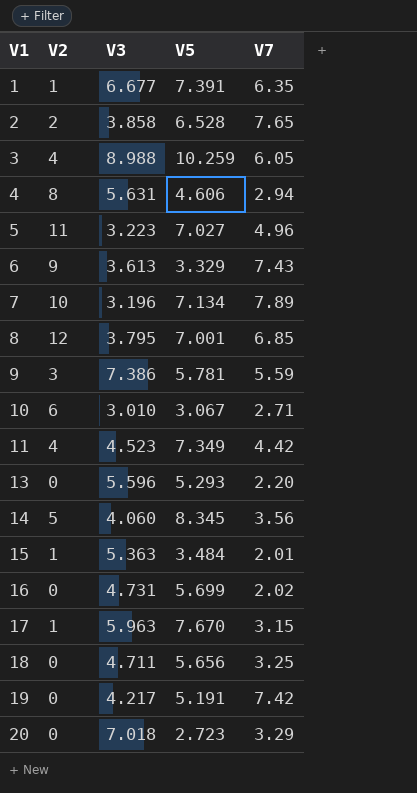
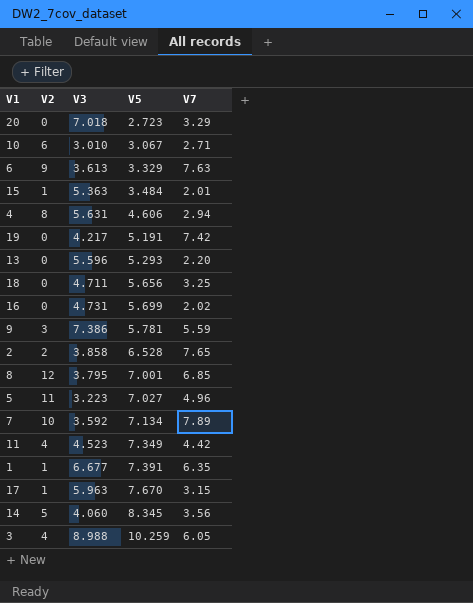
row order: V1 ascending -> V5 ascending
6 | V7: 7.43 -> 7.63
7 | V3: 3.196 -> 3.592

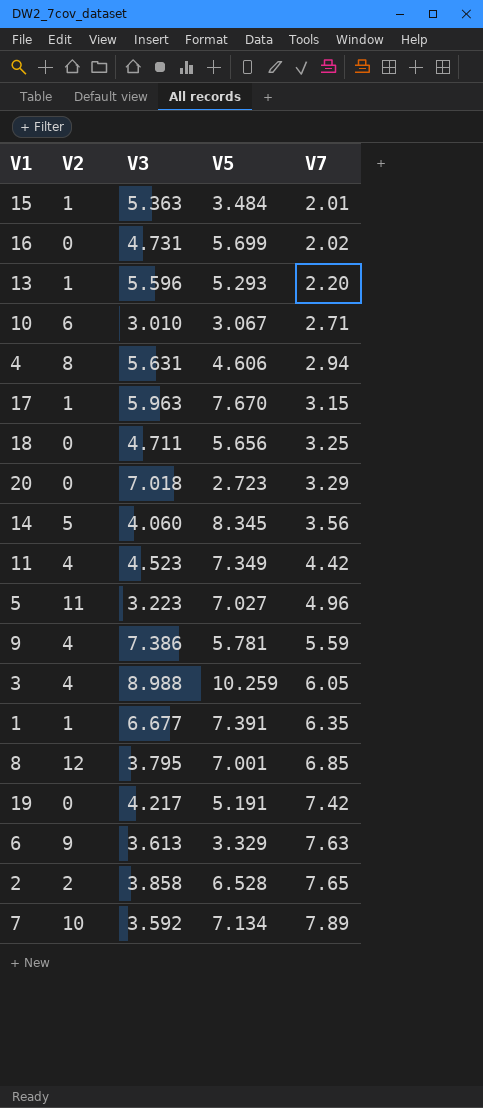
row order: V5 ascending -> V7 ascending
13 | V2: 0 -> 1
9 | V2: 3 -> 4

